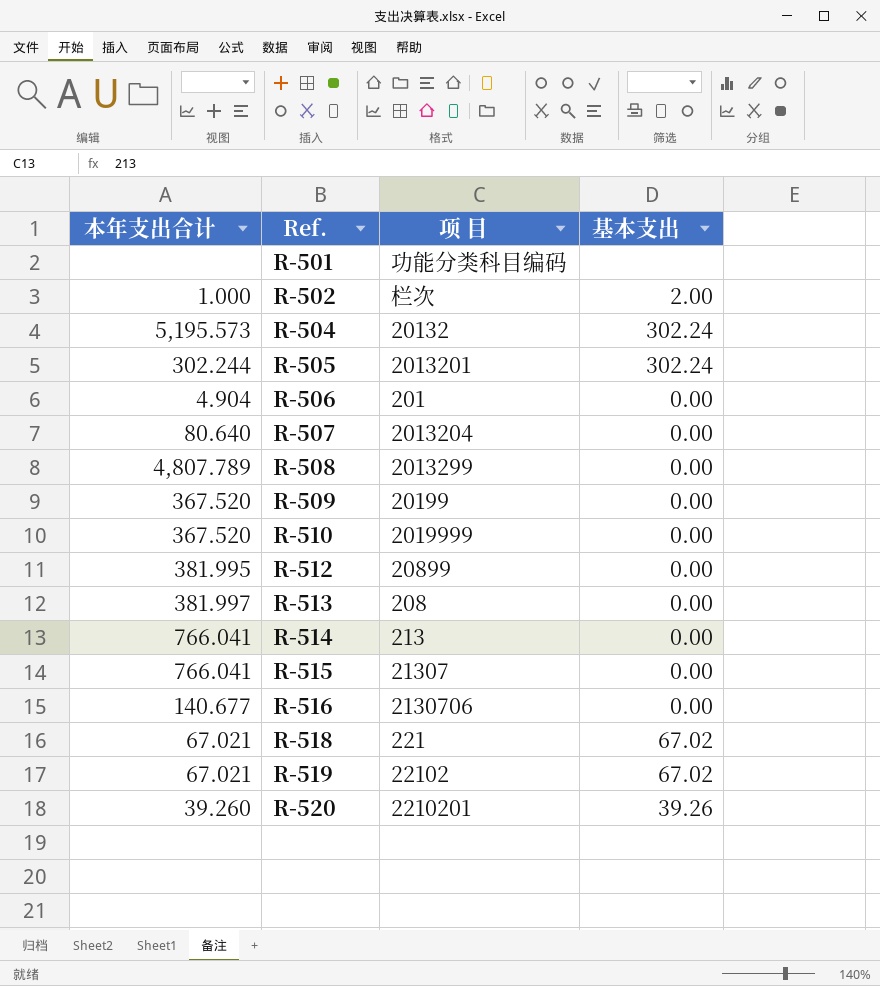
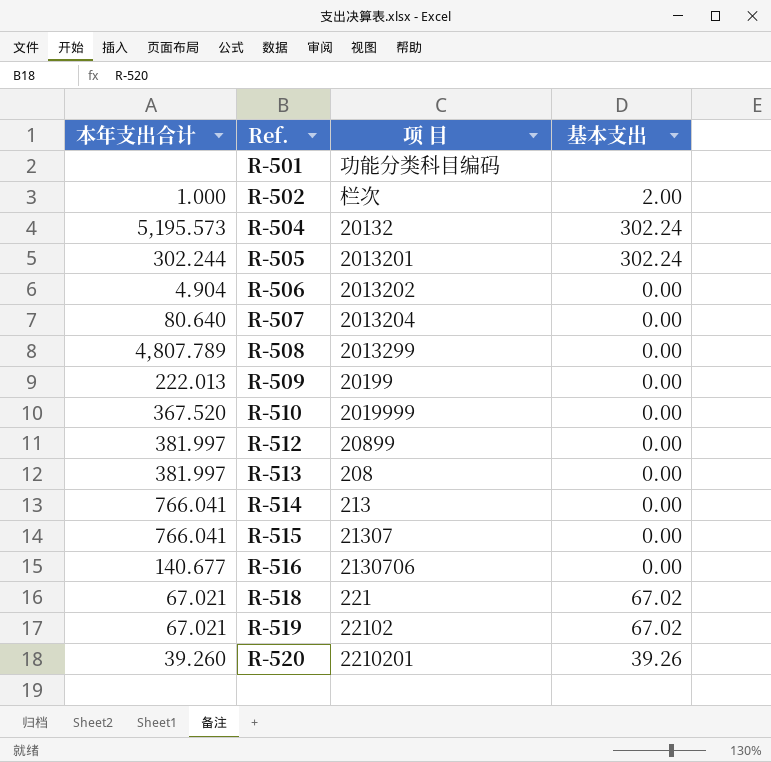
R-506 | 项 目: 201 -> 2013202
R-509 | 本年支出合计: 367.520 -> 222.013
R-512 | 本年支出合计: 381.995 -> 381.997

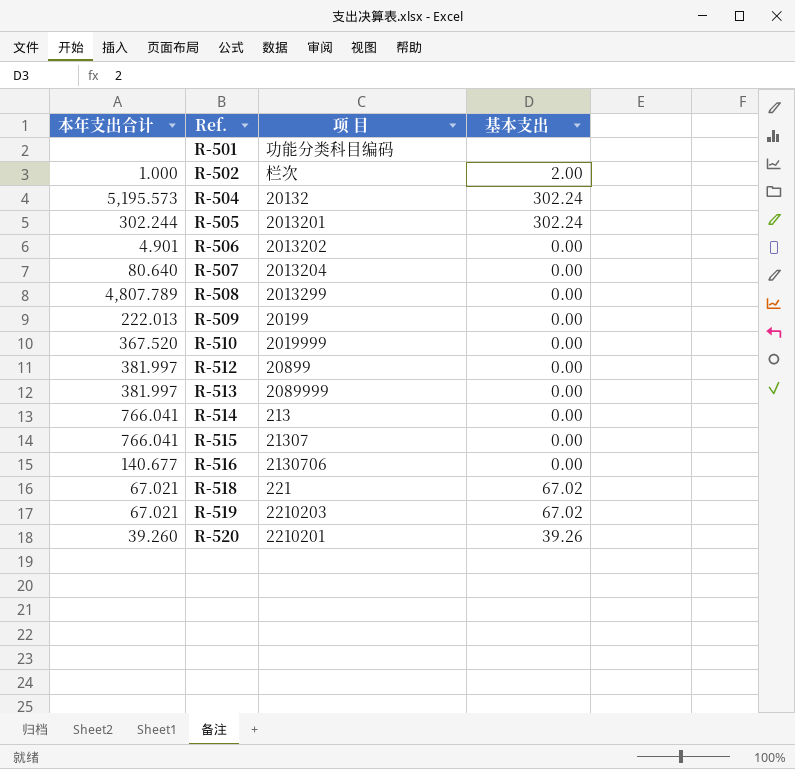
R-506 | 本年支出合计: 4.904 -> 4.901
R-513 | 项 目: 208 -> 2089999
R-519 | 项 目: 22102 -> 2210203

